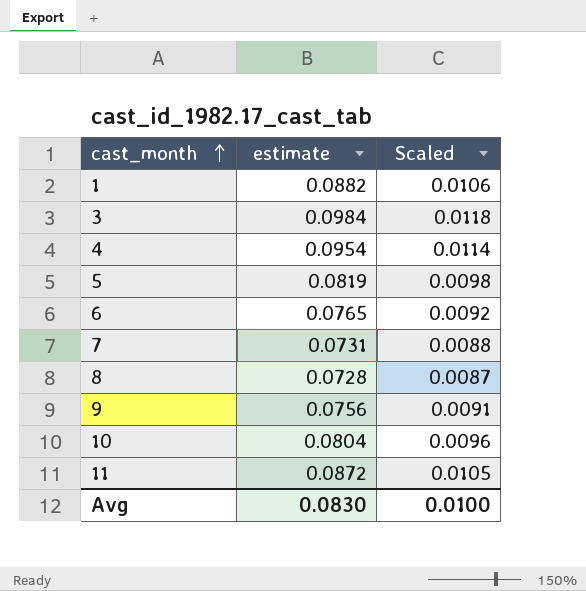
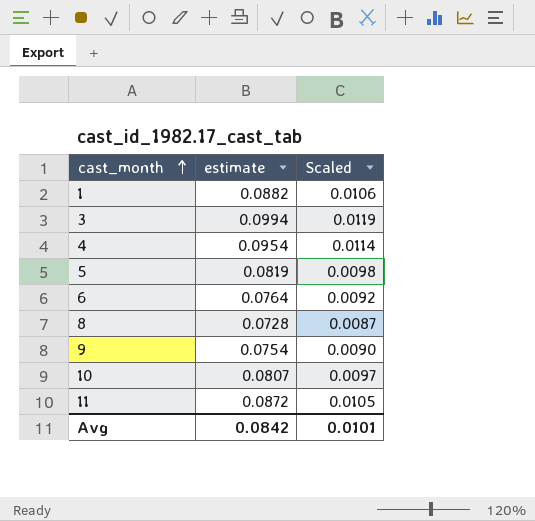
row 7: 0.0731 | 0.0088 -> none
3 | estimate: 0.0984 -> 0.0994
3 | Scaled: 0.0118 -> 0.0119
6 | estimate: 0.0765 -> 0.0764
9 | estimate: 0.0756 -> 0.0754
9 | Scaled: 0.0091 -> 0.0090
10 | estimate: 0.0804 -> 0.0807
10 | Scaled: 0.0096 -> 0.0097
Avg | estimate: 0.0830 -> 0.0842
Avg | Scaled: 0.0100 -> 0.0101

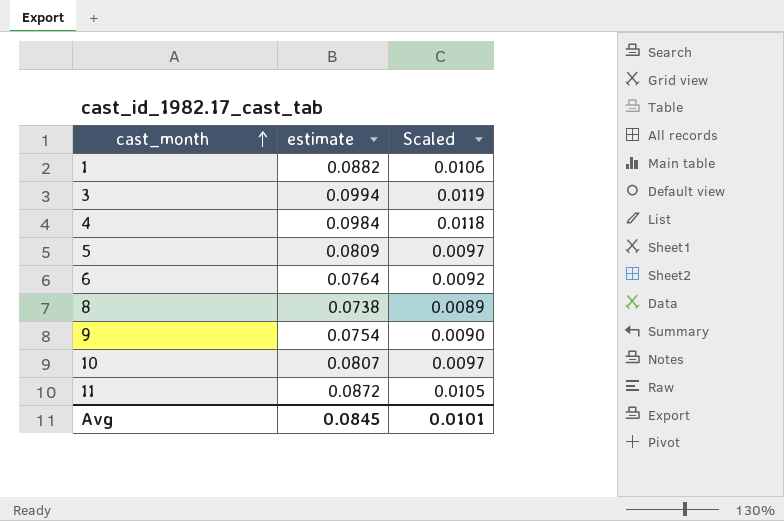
4 | estimate: 0.0954 -> 0.0984
4 | Scaled: 0.0114 -> 0.0118
5 | estimate: 0.0819 -> 0.0809
5 | Scaled: 0.0098 -> 0.0097
8 | estimate: 0.0728 -> 0.0738
8 | Scaled: 0.0087 -> 0.0089
Avg | estimate: 0.0842 -> 0.0845

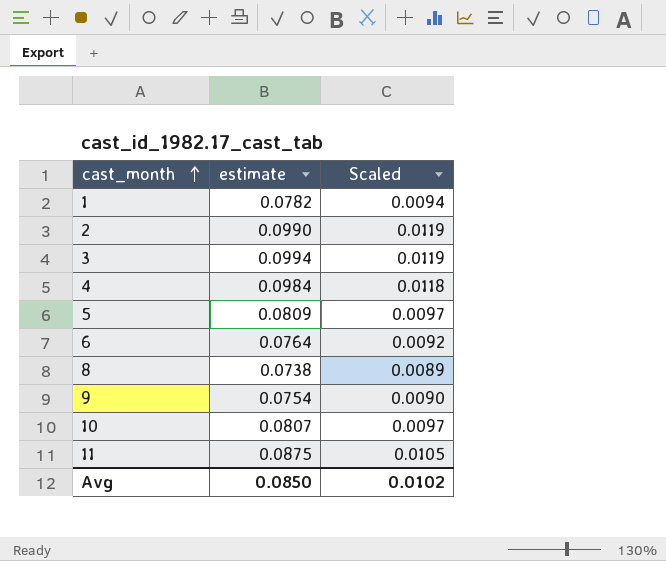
1 | estimate: 0.0882 -> 0.0782
1 | Scaled: 0.0106 -> 0.0094
row 2: none -> 0.0990 | 0.0119
11 | estimate: 0.0872 -> 0.0875
Avg | estimate: 0.0845 -> 0.0850
Avg | Scaled: 0.0101 -> 0.0102

